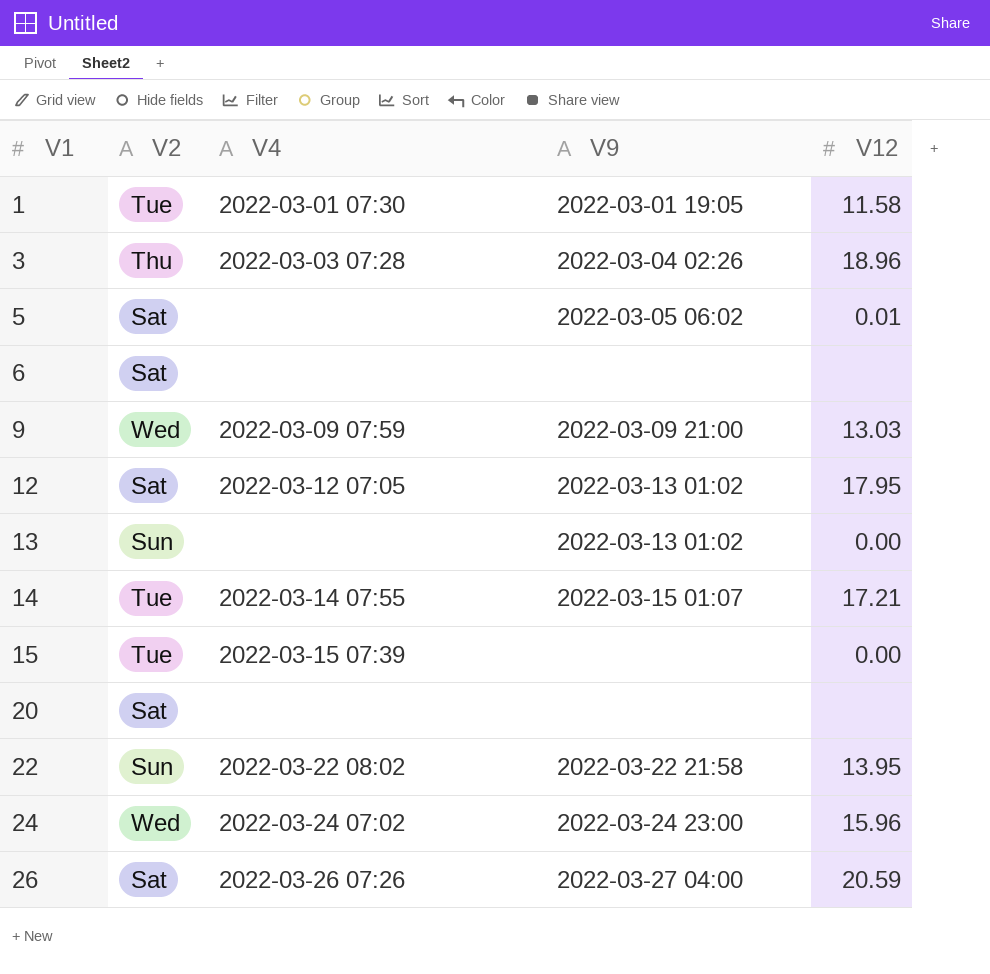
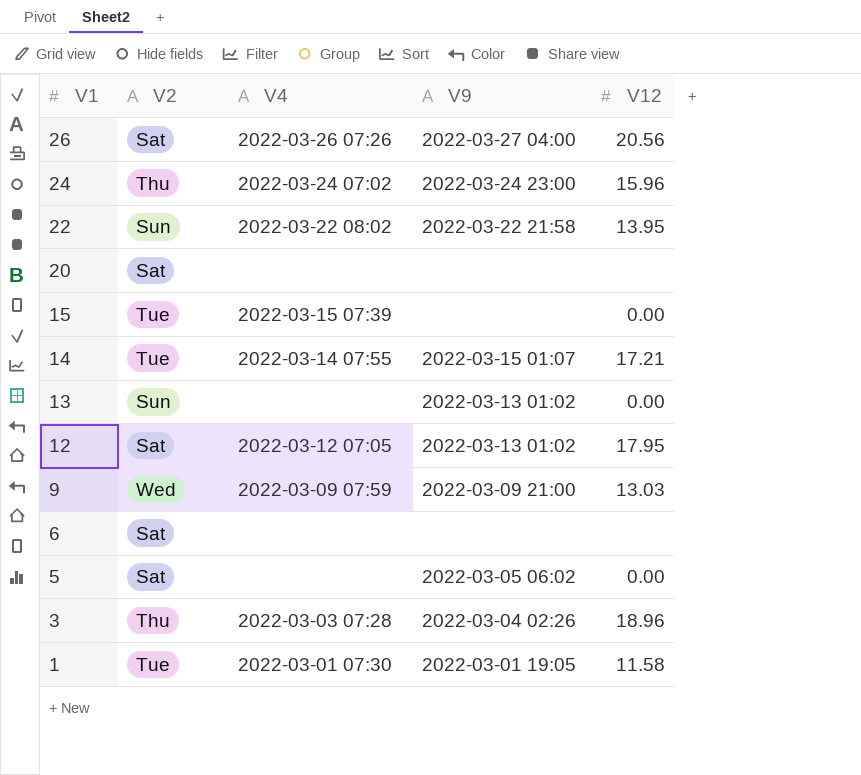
row order: V1 ascending -> V1 descending
26 | V12: 20.59 -> 20.56
24 | V2: Wed -> Thu
5 | V12: 0.01 -> 0.00

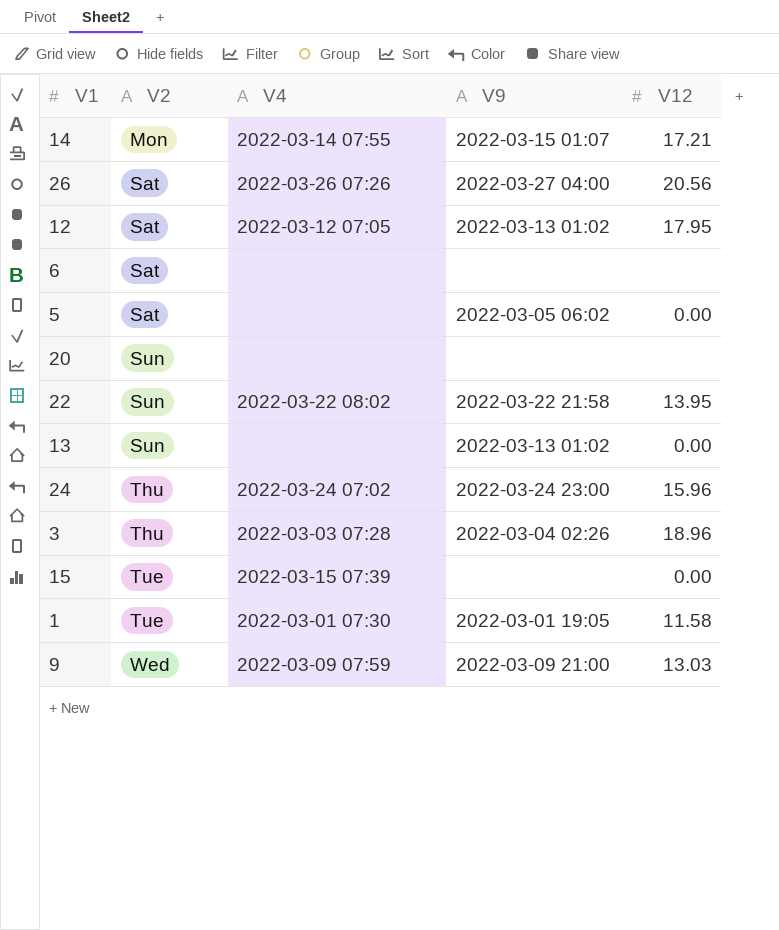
row order: V1 descending -> V2 ascending
14 | V2: Tue -> Mon
20 | V2: Sat -> Sun

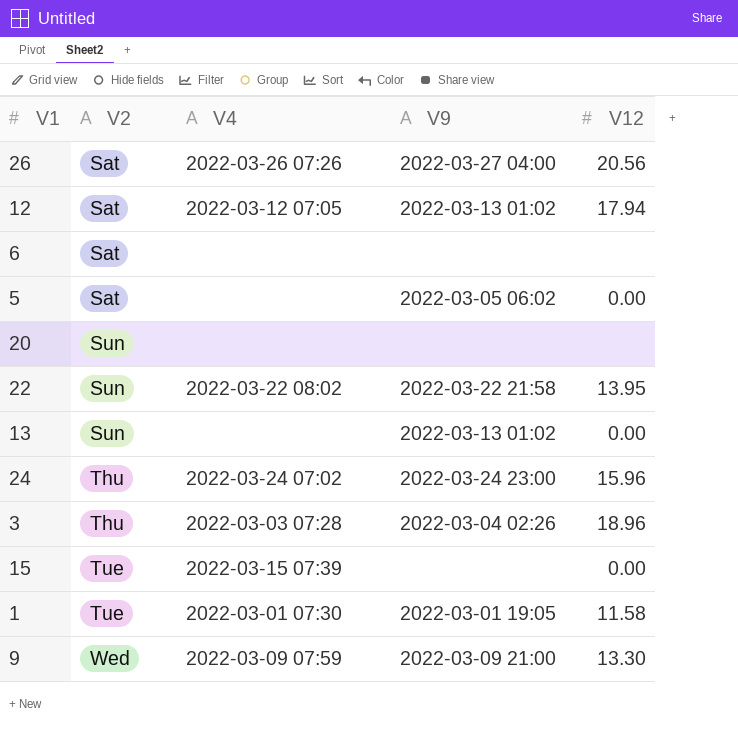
row 14: Mon | 2022-03-14 07:55 | 2022-03-15 01:07 | 17.21 -> none
12 | V12: 17.95 -> 17.94
9 | V12: 13.03 -> 13.30

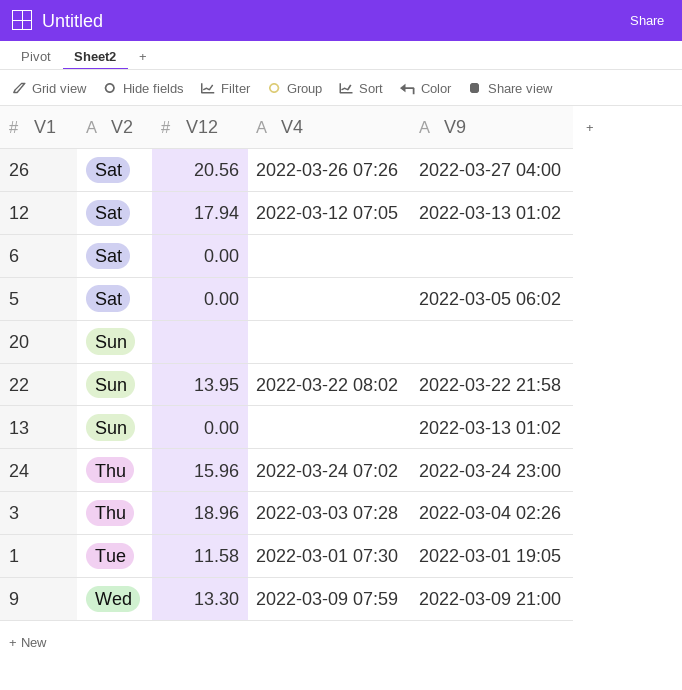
column V12 | position: 5 -> 3
row 15: Tue | 2022-03-15 07:39 | none | 0.00 -> none
6 | V12: none -> 0.00

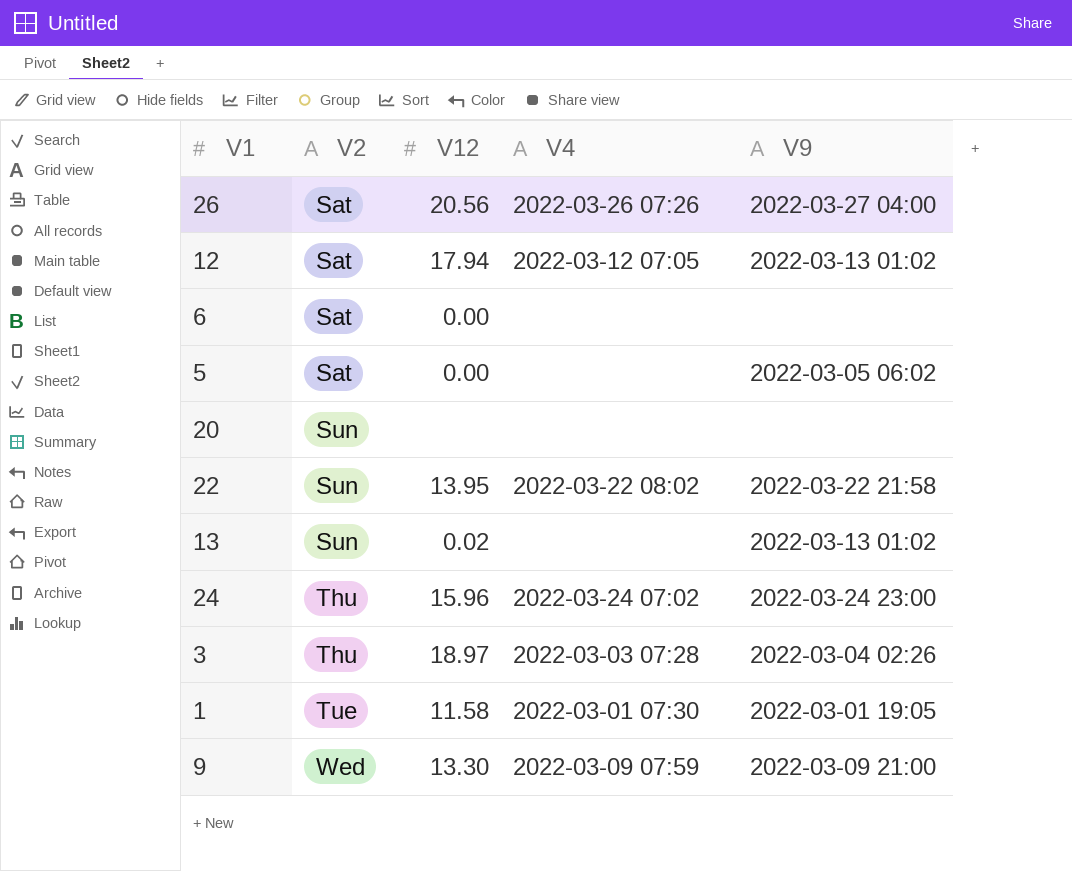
13 | V12: 0.00 -> 0.02
3 | V12: 18.96 -> 18.97

